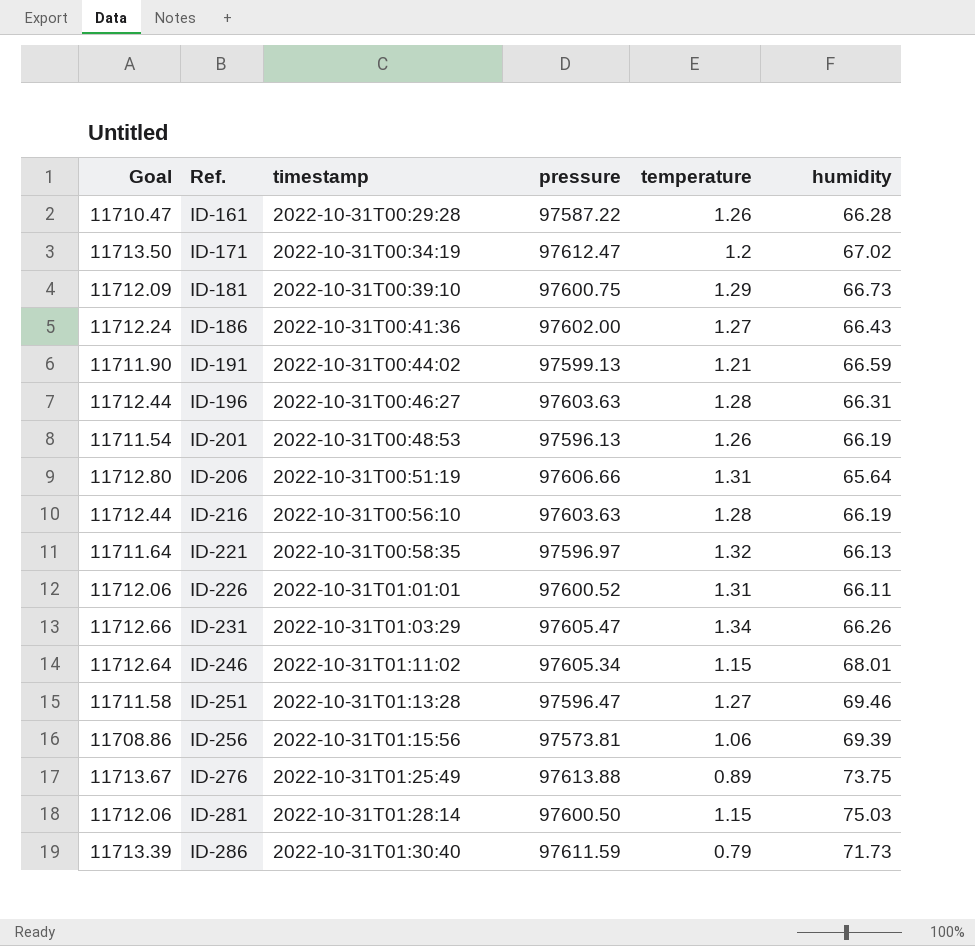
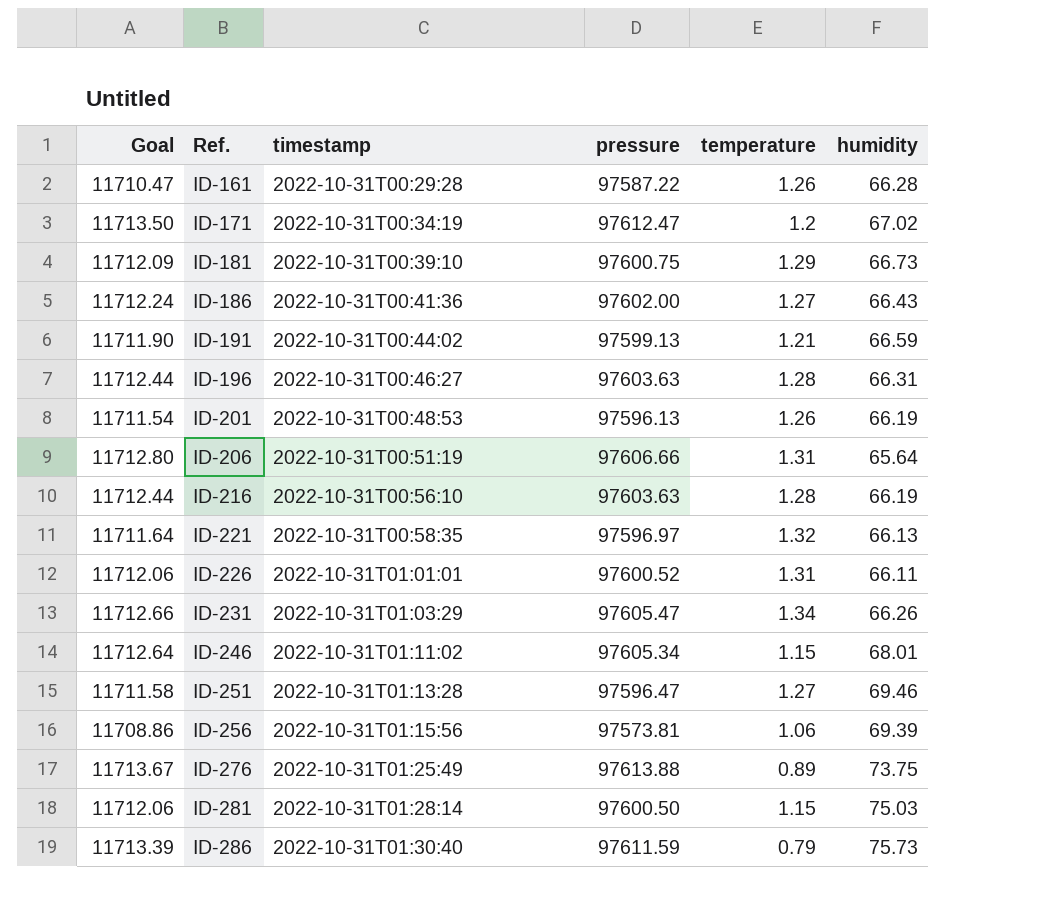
ID-286 | humidity: 71.73 -> 75.73

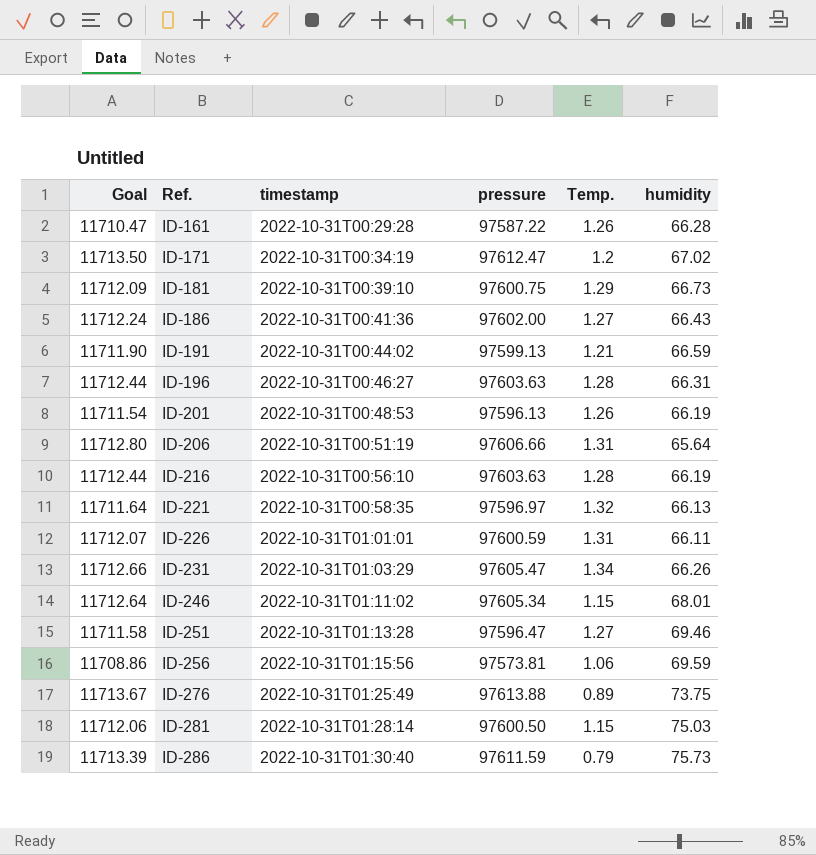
column name: temperature -> Temp.
ID-226 | Goal: 11712.06 -> 11712.07
ID-226 | pressure: 97600.52 -> 97600.59
ID-256 | humidity: 69.39 -> 69.59

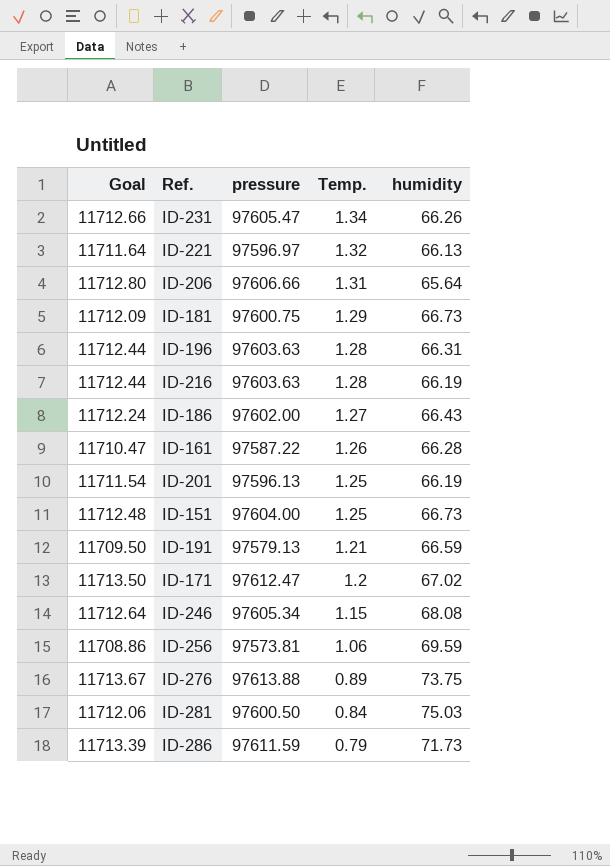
row order: Ref. ascending -> Temp. descending
column timestamp | position: 3 -> none
row ID-226: 11712.07 | 2022-10-31T01:01:01 | 97600.59 | 1.31 | 66.11 -> none
row ID-251: 11711.58 | 2022-10-31T01:13:28 | 97596.47 | 1.27 | 69.46 -> none
ID-201 | Temp.: 1.26 -> 1.25
row ID-151: none -> 11712.48 | 97604.00 | 1.25 | 66.73
ID-191 | Goal: 11711.90 -> 11709.50
ID-191 | pressure: 97599.13 -> 97579.13
ID-246 | humidity: 68.01 -> 68.08
ID-281 | Temp.: 1.15 -> 0.84
ID-286 | humidity: 75.73 -> 71.73

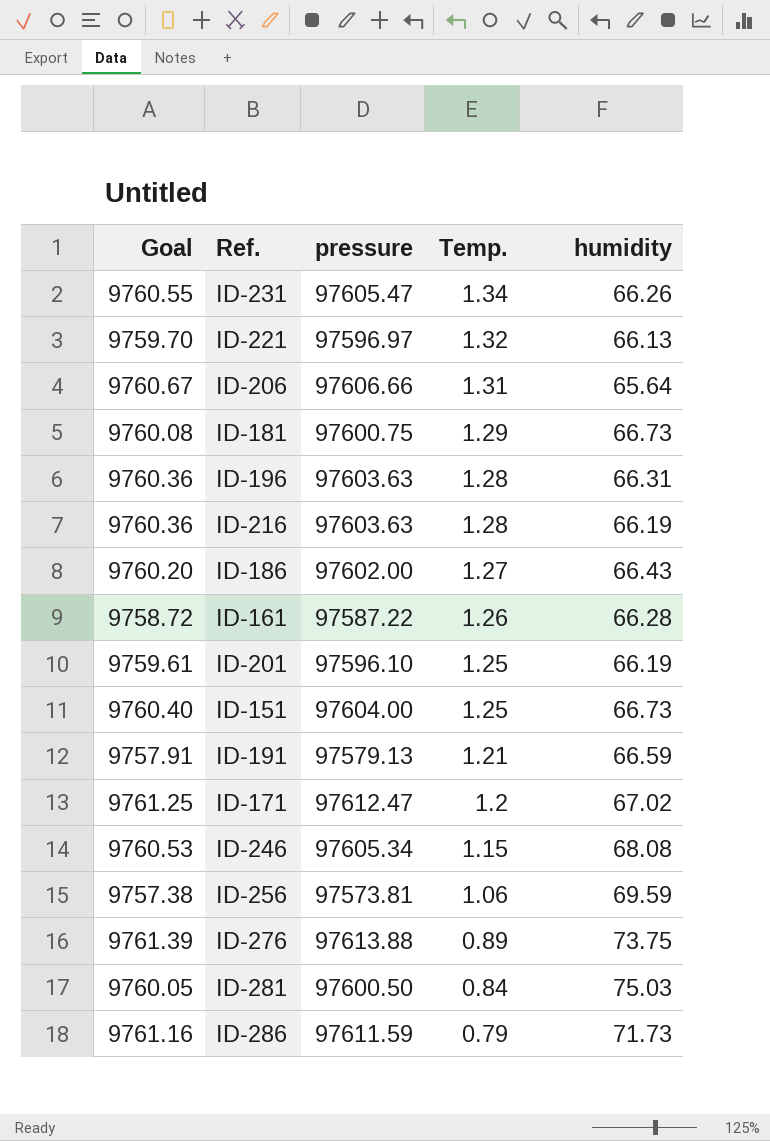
column Goal | formula: [pressure] * 0.12 -> [pressure] * 0.1
ID-201 | pressure: 97596.13 -> 97596.10

